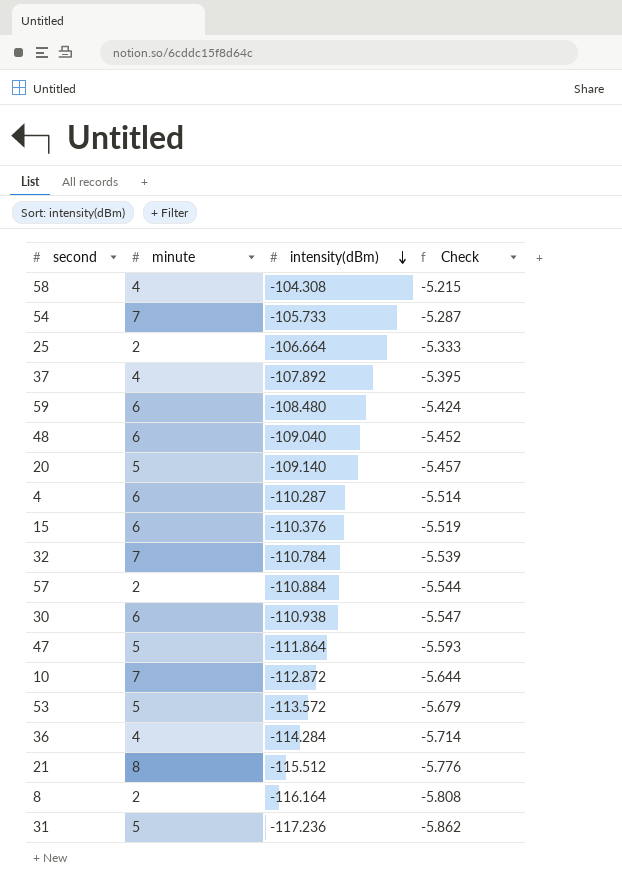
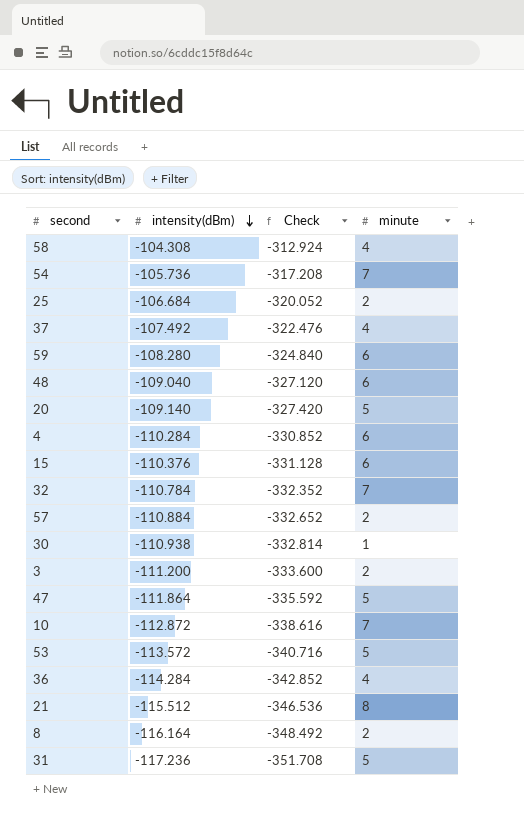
column Check | formula: [intensity(dBm)] * 0.05 -> [intensity(dBm)] * 3
column minute | position: 2 -> 4
54 | intensity(dBm): -105.733 -> -105.736
25 | intensity(dBm): -106.664 -> -106.684
37 | intensity(dBm): -107.892 -> -107.492
59 | intensity(dBm): -108.480 -> -108.280
4 | intensity(dBm): -110.287 -> -110.284
30 | minute: 6 -> 1
row 3: none -> -111.200 | -333.600 | 2

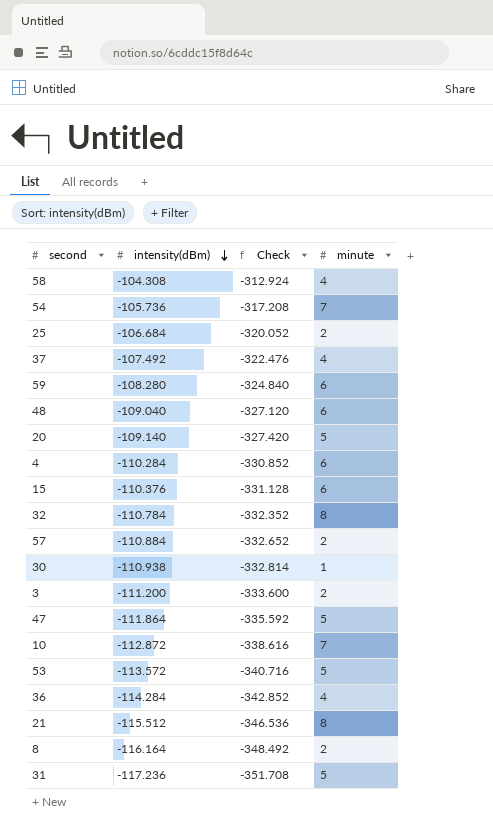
32 | minute: 7 -> 8

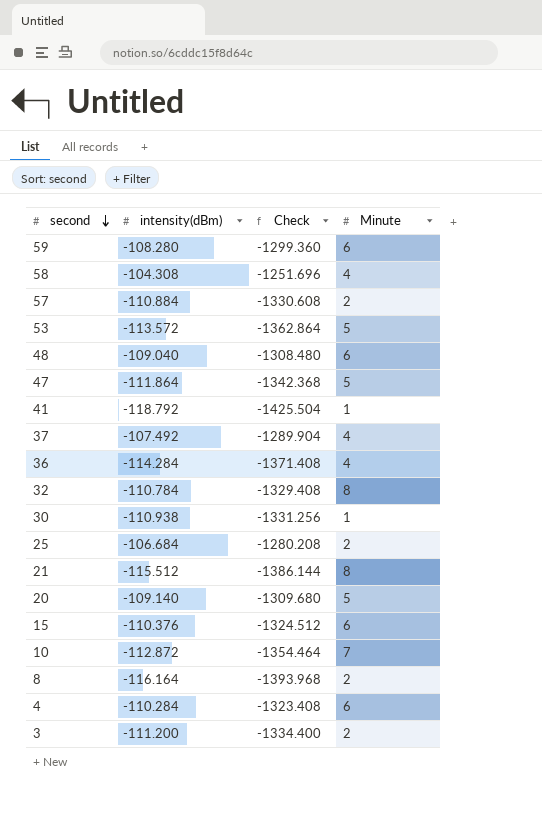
row order: intensity(dBm) descending -> second descending
column Check | formula: [intensity(dBm)] * 3 -> [intensity(dBm)] * 12
column name: minute -> Minute
row 54: -105.736 | -317.208 | 7 -> none
row 31: -117.236 | -351.708 | 5 -> none
row 41: none -> -118.792 | -1425.504 | 1

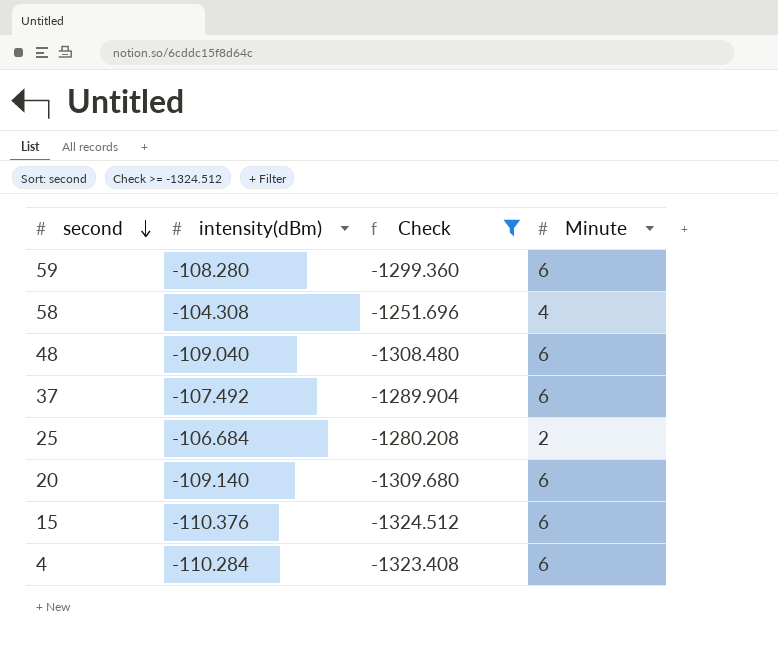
filter: none -> Check >= -1324.512
37 | Minute: 4 -> 6
20 | Minute: 5 -> 6

